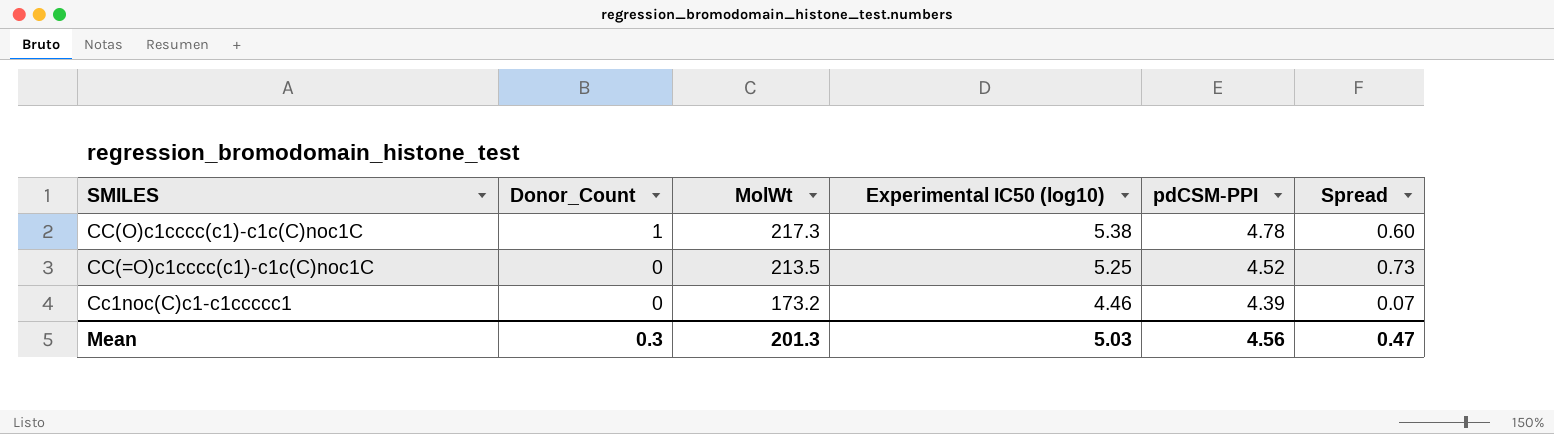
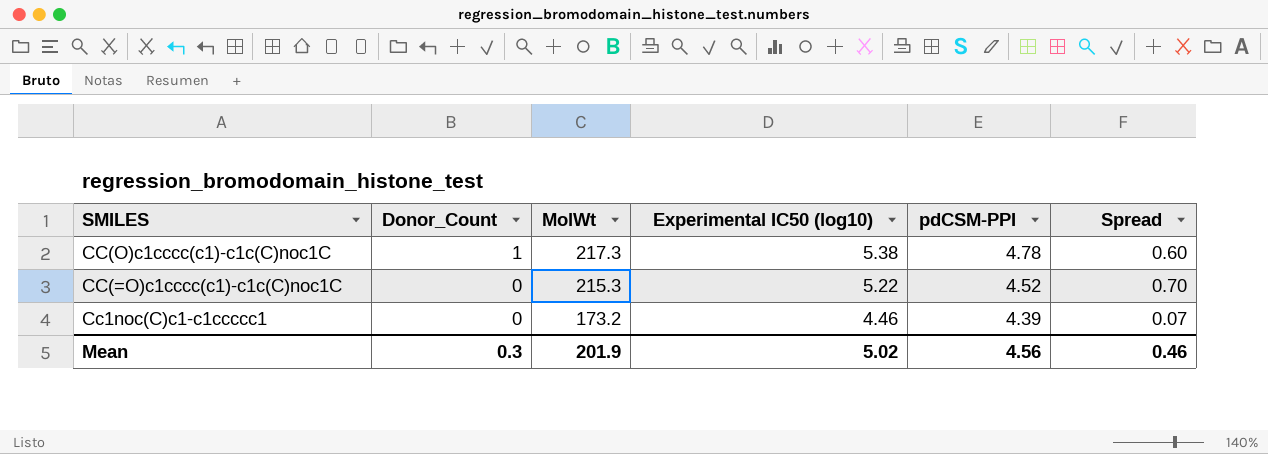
CC(=O)c1cccc(c1)-c1c(C)noc1C | MolWt: 213.5 -> 215.3
CC(=O)c1cccc(c1)-c1c(C)noc1C | Experimental IC50 (log10): 5.25 -> 5.22
CC(=O)c1cccc(c1)-c1c(C)noc1C | Spread: 0.73 -> 0.70
Mean | MolWt: 201.3 -> 201.9
Mean | Experimental IC50 (log10): 5.03 -> 5.02
Mean | Spread: 0.47 -> 0.46

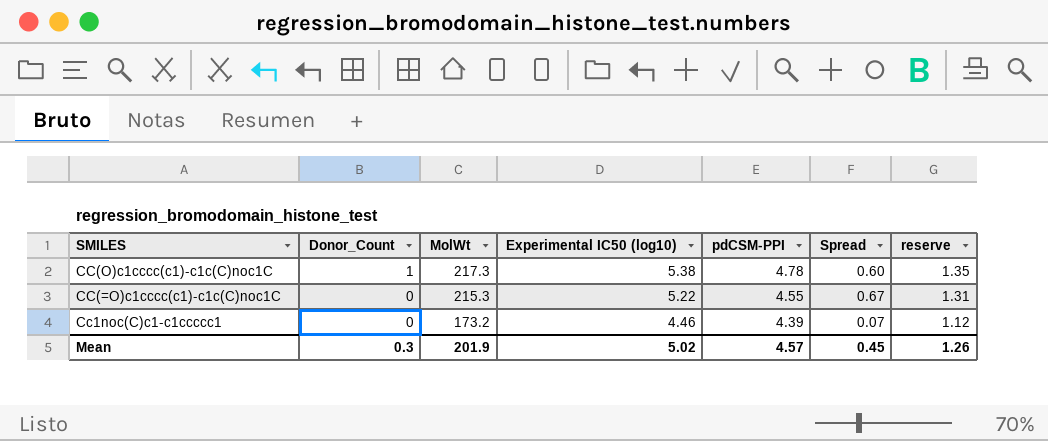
column reserve | formula: none -> [Experimental IC50 (log10)] * 0.25
CC(=O)c1cccc(c1)-c1c(C)noc1C | pdCSM-PPI: 4.52 -> 4.55
CC(=O)c1cccc(c1)-c1c(C)noc1C | Spread: 0.70 -> 0.67
Mean | pdCSM-PPI: 4.56 -> 4.57
Mean | Spread: 0.46 -> 0.45

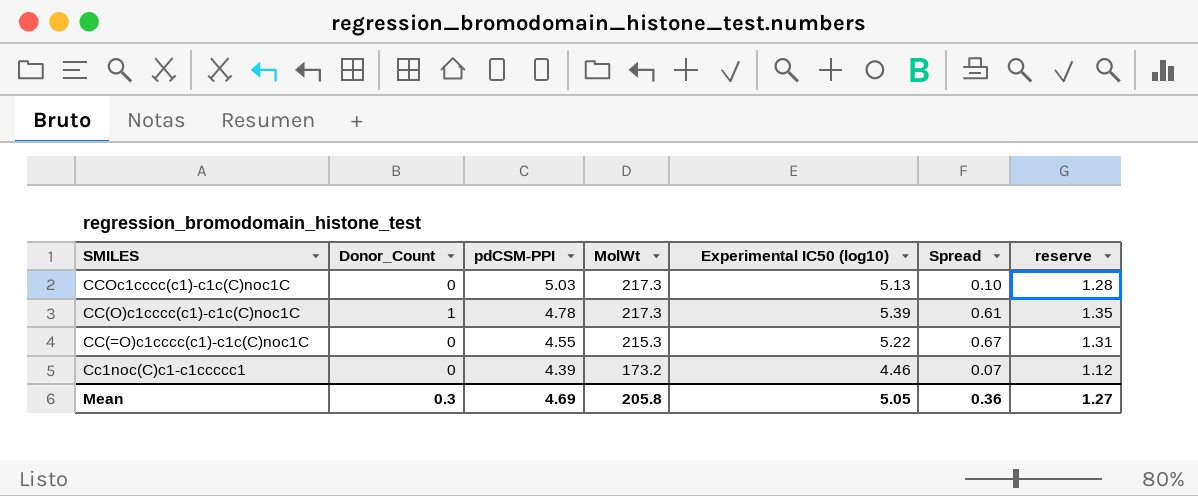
column pdCSM-PPI | position: 5 -> 3
row CCOc1cccc(c1)-c1c(C)noc1C: none -> 0 | 5.03 | 217.3 | 5.13 | 0.10 | 1.28
CC(O)c1cccc(c1)-c1c(C)noc1C | Experimental IC50 (log10): 5.38 -> 5.39
CC(O)c1cccc(c1)-c1c(C)noc1C | Spread: 0.60 -> 0.61
Mean | pdCSM-PPI: 4.57 -> 4.69
Mean | MolWt: 201.9 -> 205.8
Mean | Experimental IC50 (log10): 5.02 -> 5.05
Mean | Spread: 0.45 -> 0.36
Mean | reserve: 1.26 -> 1.27

